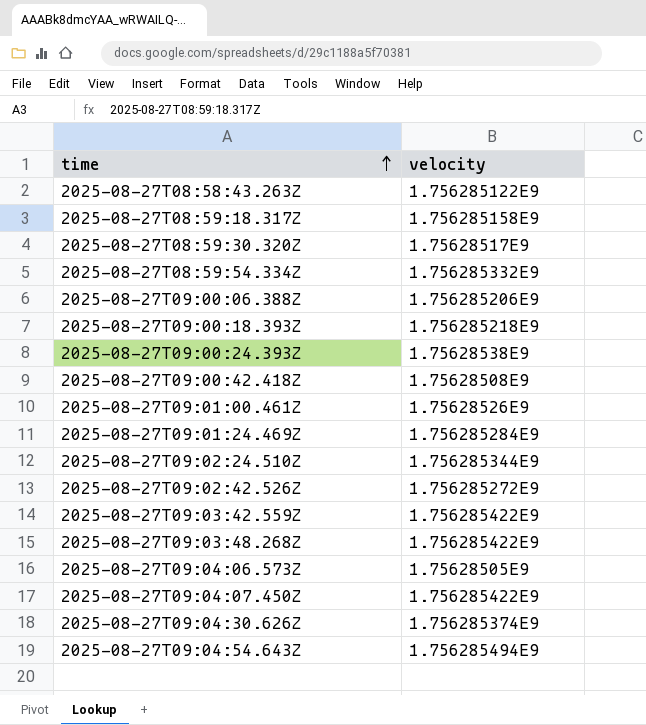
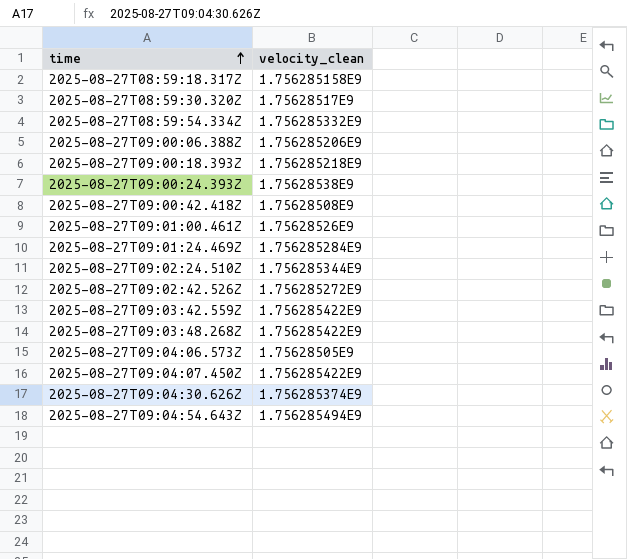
column name: velocity -> velocity_clean
row 2025-08-27T08:58:43.263Z: 1.756285122E9 -> none

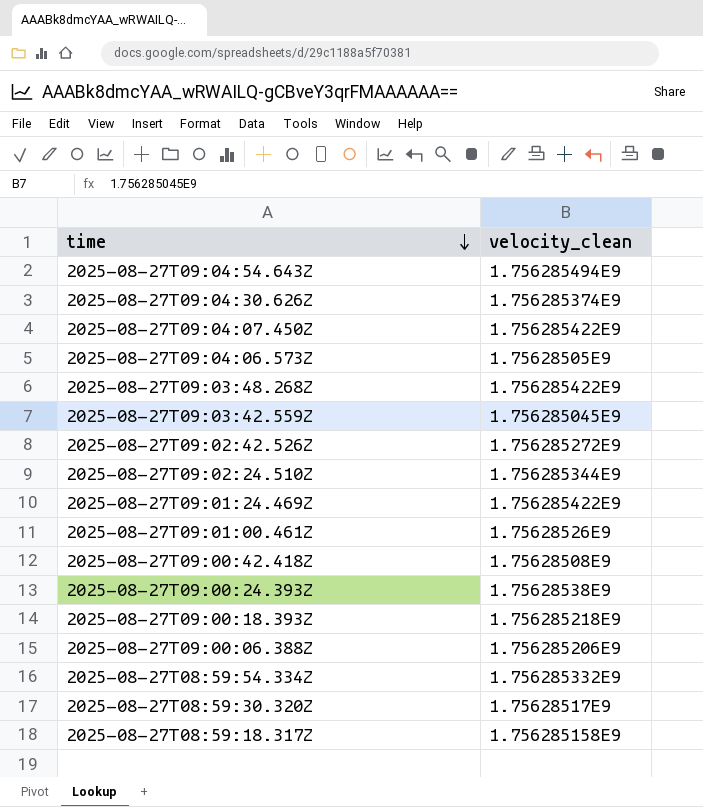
row order: time ascending -> time descending
2025-08-27T09:03:42.559Z | velocity_clean: 1.756285422E9 -> 1.756285045E9
2025-08-27T09:01:24.469Z | velocity_clean: 1.756285284E9 -> 1.756285422E9

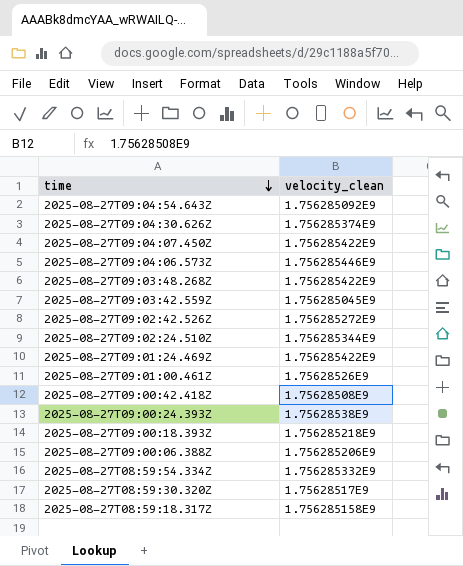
2025-08-27T09:04:54.643Z | velocity_clean: 1.756285494E9 -> 1.756285092E9
2025-08-27T09:04:06.573Z | velocity_clean: 1.75628505E9 -> 1.756285446E9

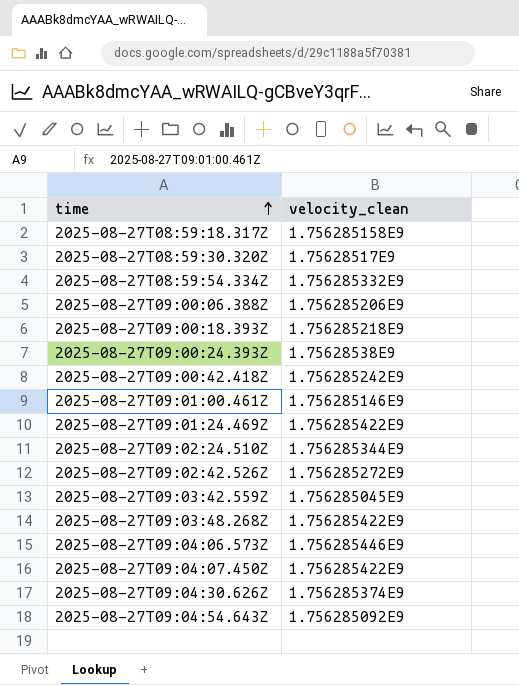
row order: time descending -> time ascending
2025-08-27T09:00:42.418Z | velocity_clean: 1.75628508E9 -> 1.756285242E9
2025-08-27T09:01:00.461Z | velocity_clean: 1.75628526E9 -> 1.756285146E9

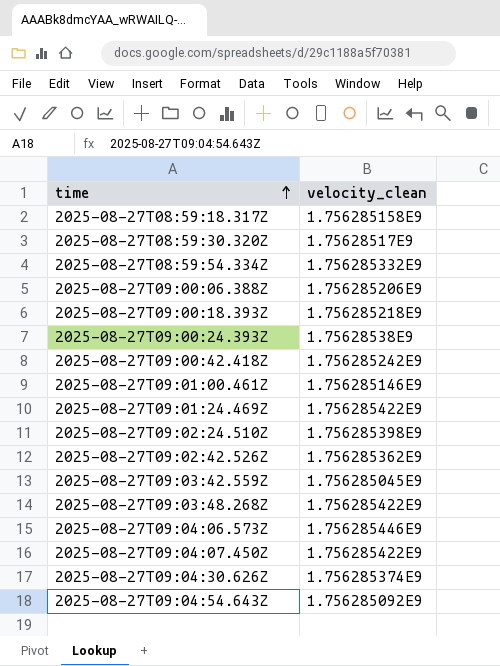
2025-08-27T09:02:24.510Z | velocity_clean: 1.756285344E9 -> 1.756285398E9
2025-08-27T09:02:42.526Z | velocity_clean: 1.756285272E9 -> 1.756285362E9

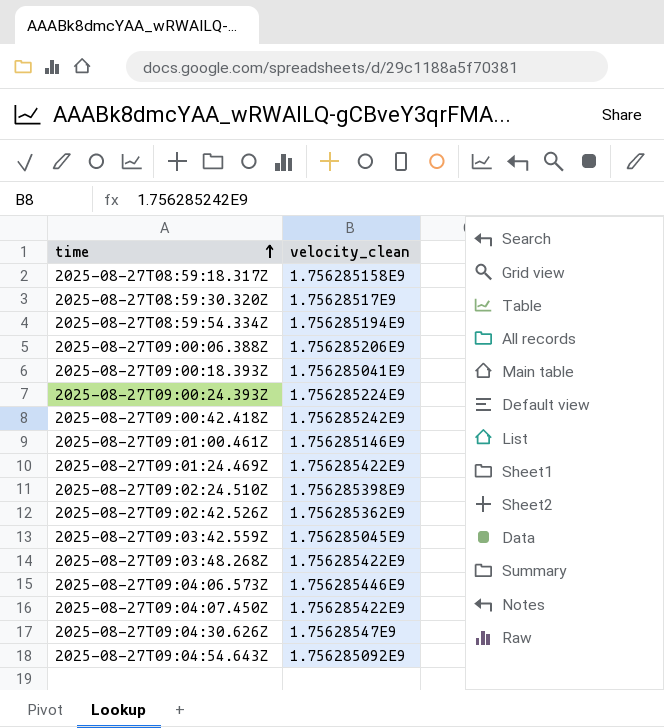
2025-08-27T08:59:54.334Z | velocity_clean: 1.756285332E9 -> 1.756285194E9
2025-08-27T09:00:18.393Z | velocity_clean: 1.756285218E9 -> 1.756285041E9
2025-08-27T09:00:24.393Z | velocity_clean: 1.75628538E9 -> 1.756285224E9
2025-08-27T09:04:30.626Z | velocity_clean: 1.756285374E9 -> 1.75628547E9

